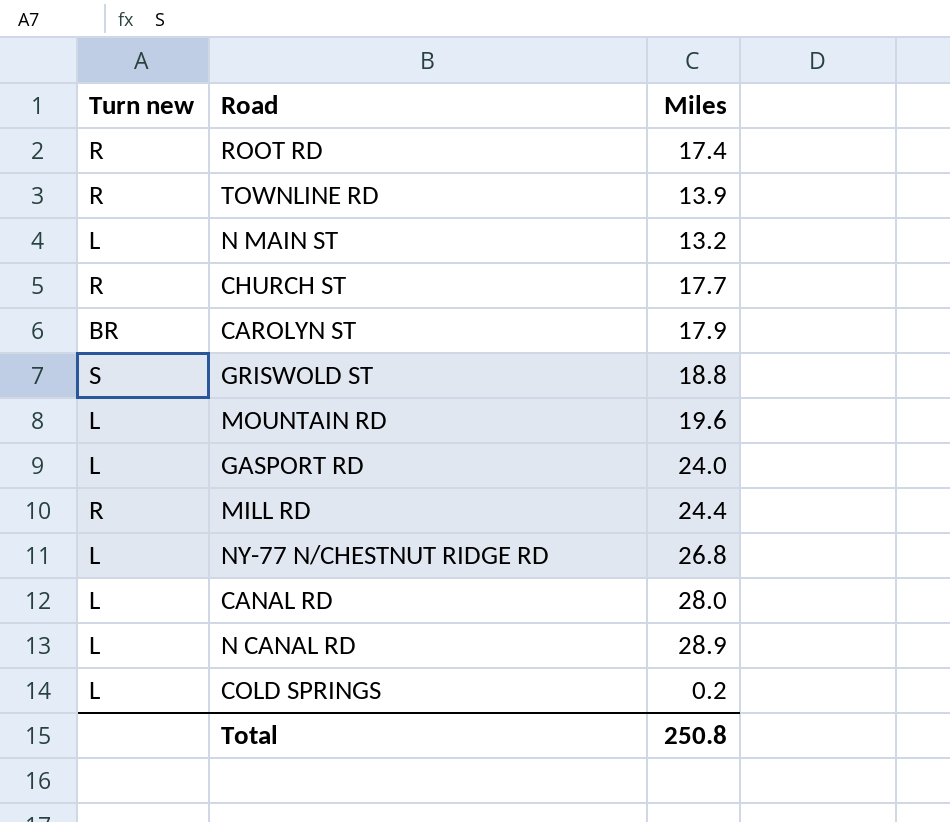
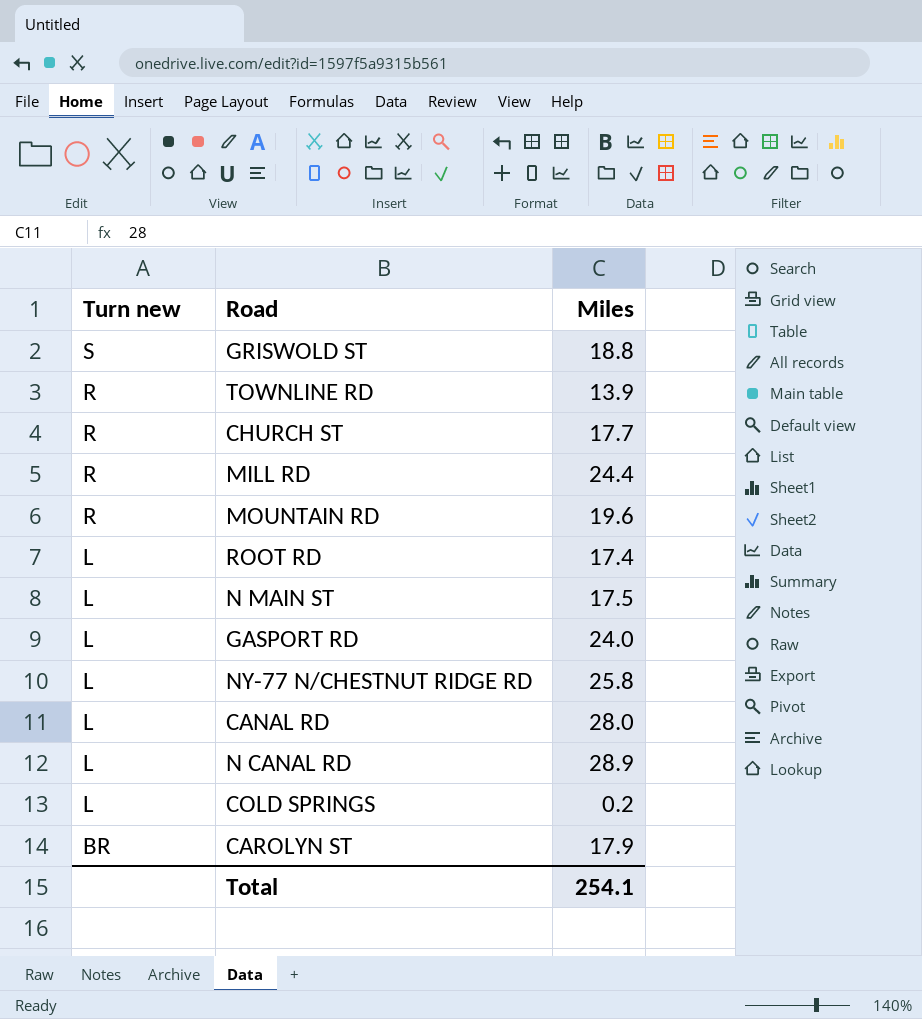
row order: none -> Turn new descending
MOUNTAIN RD | Turn new: L -> R
ROOT RD | Turn new: R -> L
N MAIN ST | Miles: 13.2 -> 17.5
NY-77 N/CHESTNUT RIDGE RD | Miles: 26.8 -> 25.8
Total | Miles: 250.8 -> 254.1

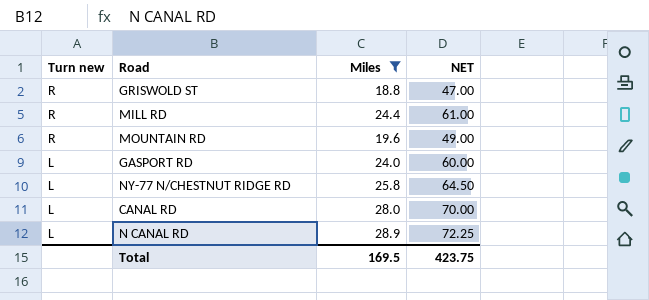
filter: none -> Miles >= 18.8
column NET | formula: none -> [Miles] * 2.5
GRISWOLD ST | Turn new: S -> R
Total | Miles: 254.1 -> 169.5

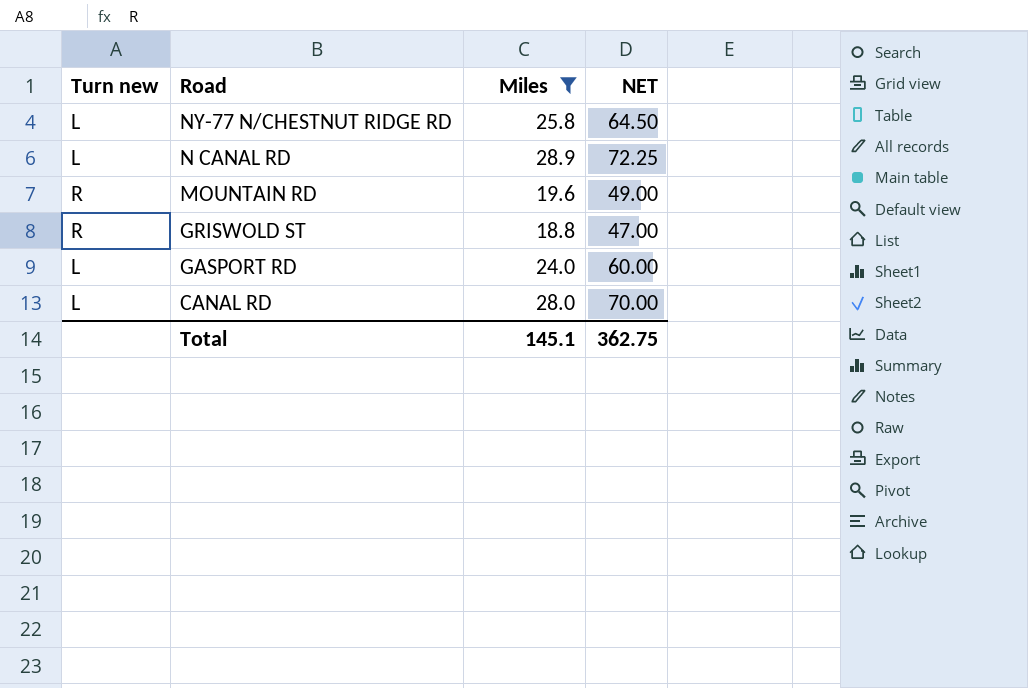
row order: Turn new descending -> Road descending
row MILL RD: R | 24.4 | 61.00 -> none
Total | Miles: 169.5 -> 145.1
Total | NET: 423.75 -> 362.75

